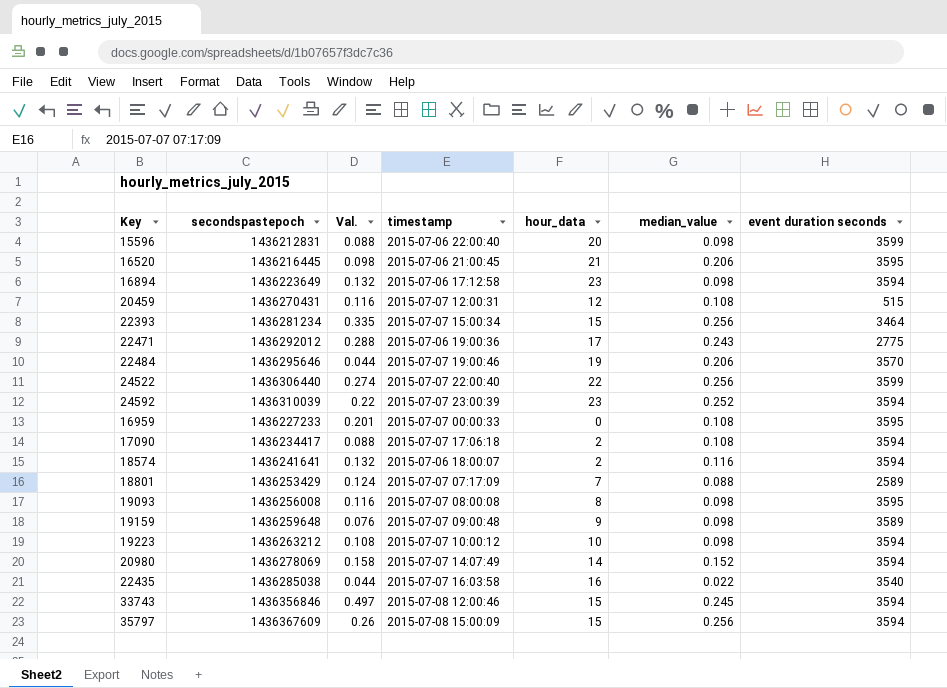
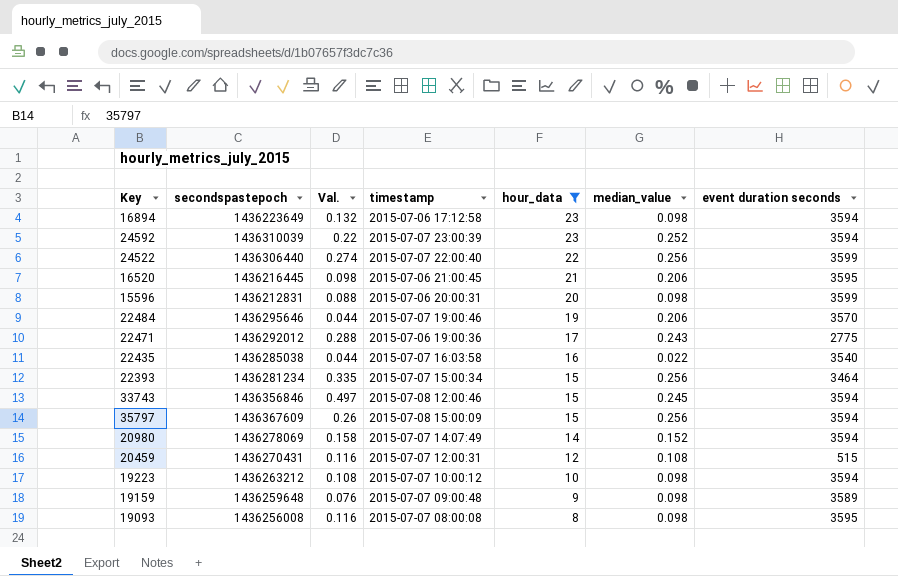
filter: none -> hour_data >= 8
row order: none -> hour_data descending
15596 | timestamp: 2015-07-06 22:00:40 -> 2015-07-06 20:00:31

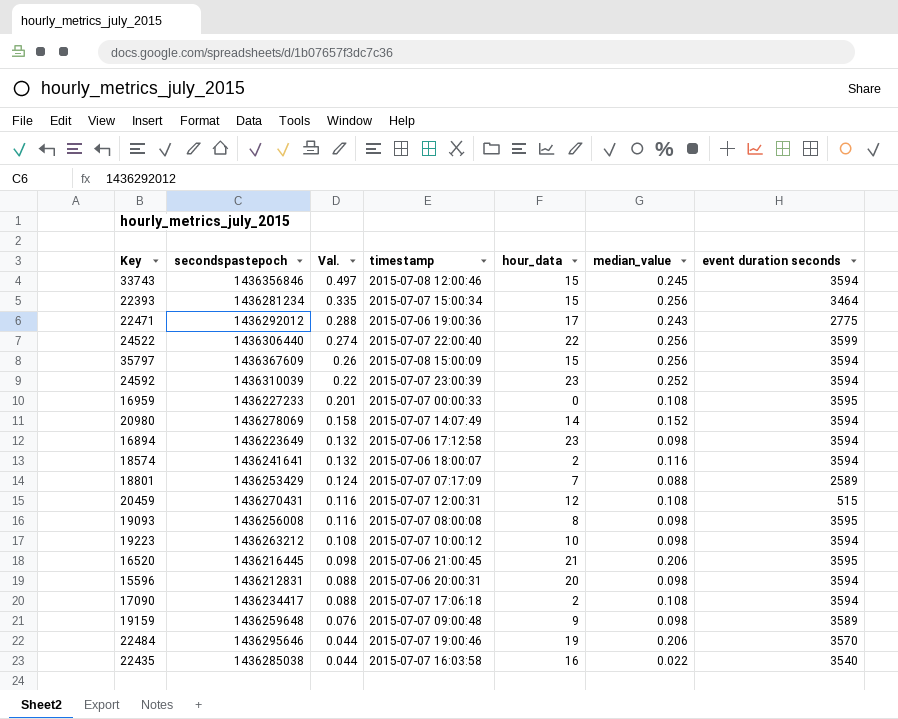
filter: hour_data >= 8 -> none
row order: hour_data descending -> Val. descending
15596 | event duration seconds: 3599 -> 3594

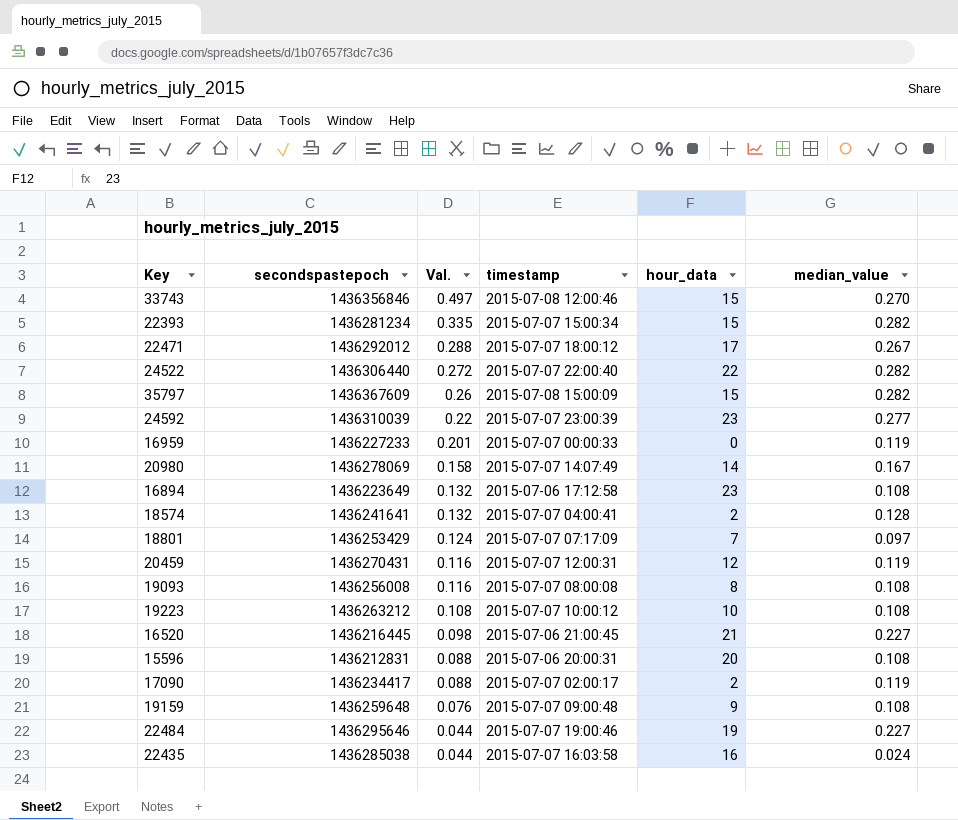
column event duration seconds | position: 7 -> none
33743 | median_value: 0.245 -> 0.270
22393 | median_value: 0.256 -> 0.282
22471 | timestamp: 2015-07-06 19:00:36 -> 2015-07-07 18:00:12
22471 | median_value: 0.243 -> 0.267
24522 | Val.: 0.274 -> 0.272
24522 | median_value: 0.256 -> 0.282
35797 | median_value: 0.256 -> 0.282
24592 | median_value: 0.252 -> 0.277
16959 | median_value: 0.108 -> 0.119
20980 | median_value: 0.152 -> 0.167
16894 | median_value: 0.098 -> 0.108
18574 | timestamp: 2015-07-06 18:00:07 -> 2015-07-07 04:00:41
18574 | median_value: 0.116 -> 0.128
18801 | median_value: 0.088 -> 0.097
20459 | median_value: 0.108 -> 0.119
19093 | median_value: 0.098 -> 0.108
19223 | median_value: 0.098 -> 0.108
16520 | median_value: 0.206 -> 0.227
15596 | median_value: 0.098 -> 0.108
17090 | timestamp: 2015-07-07 17:06:18 -> 2015-07-07 02:00:17
17090 | median_value: 0.108 -> 0.119
19159 | median_value: 0.098 -> 0.108
22484 | median_value: 0.206 -> 0.227
22435 | median_value: 0.022 -> 0.024

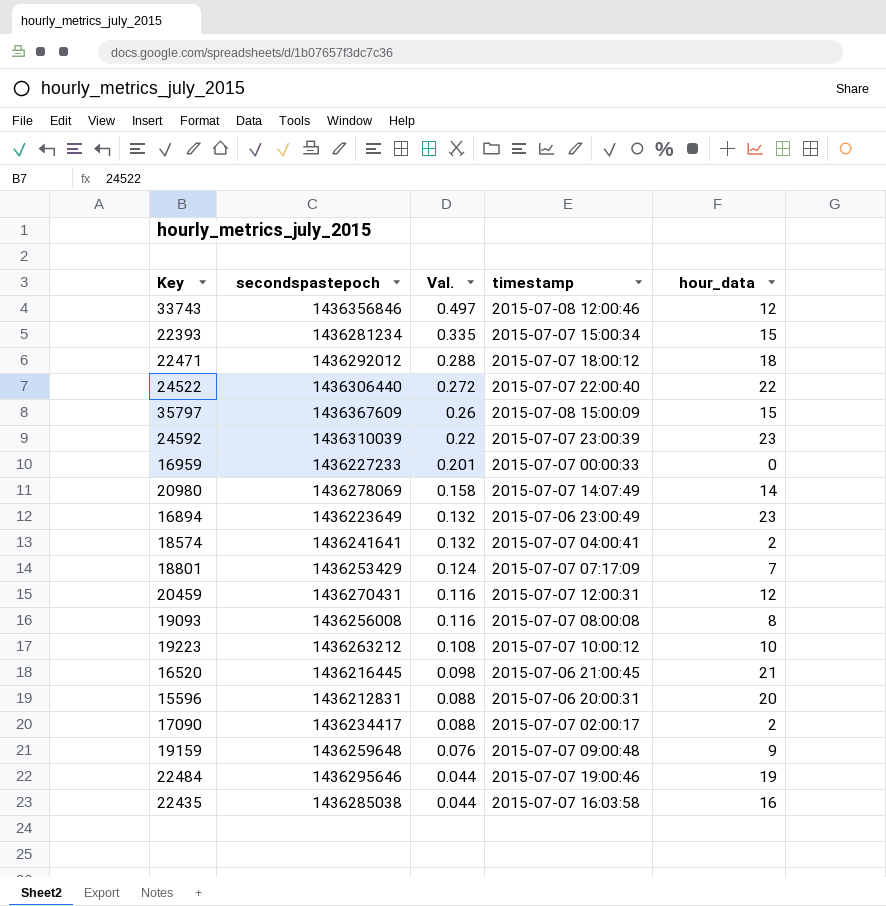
column median_value | position: 6 -> none
33743 | hour_data: 15 -> 12
22471 | hour_data: 17 -> 18
16894 | timestamp: 2015-07-06 17:12:58 -> 2015-07-06 23:00:49

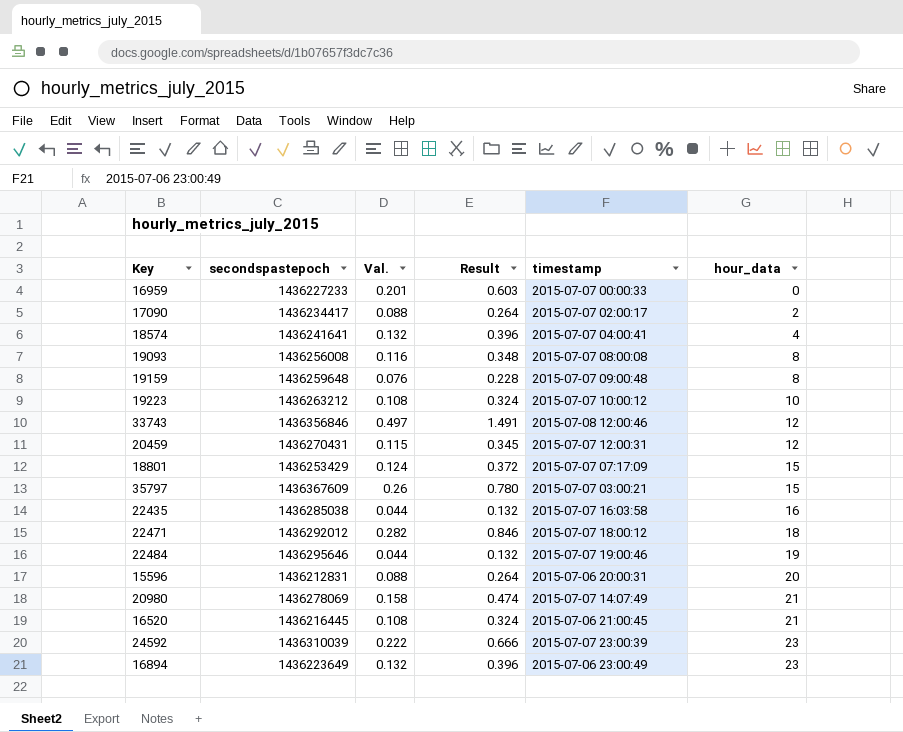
row order: Val. descending -> hour_data ascending
column Result | formula: none -> [Val.] * 3
row 22393: 1436281234 | 0.335 | 2015-07-07 15:00:34 | 15 -> none
row 24522: 1436306440 | 0.272 | 2015-07-07 22:00:40 | 22 -> none
18574 | hour_data: 2 -> 4
19159 | hour_data: 9 -> 8
20459 | Val.: 0.116 -> 0.115
18801 | hour_data: 7 -> 15
35797 | timestamp: 2015-07-08 15:00:09 -> 2015-07-07 03:00:21
22471 | Val.: 0.288 -> 0.282
20980 | hour_data: 14 -> 21
16520 | Val.: 0.098 -> 0.108
24592 | Val.: 0.22 -> 0.222

